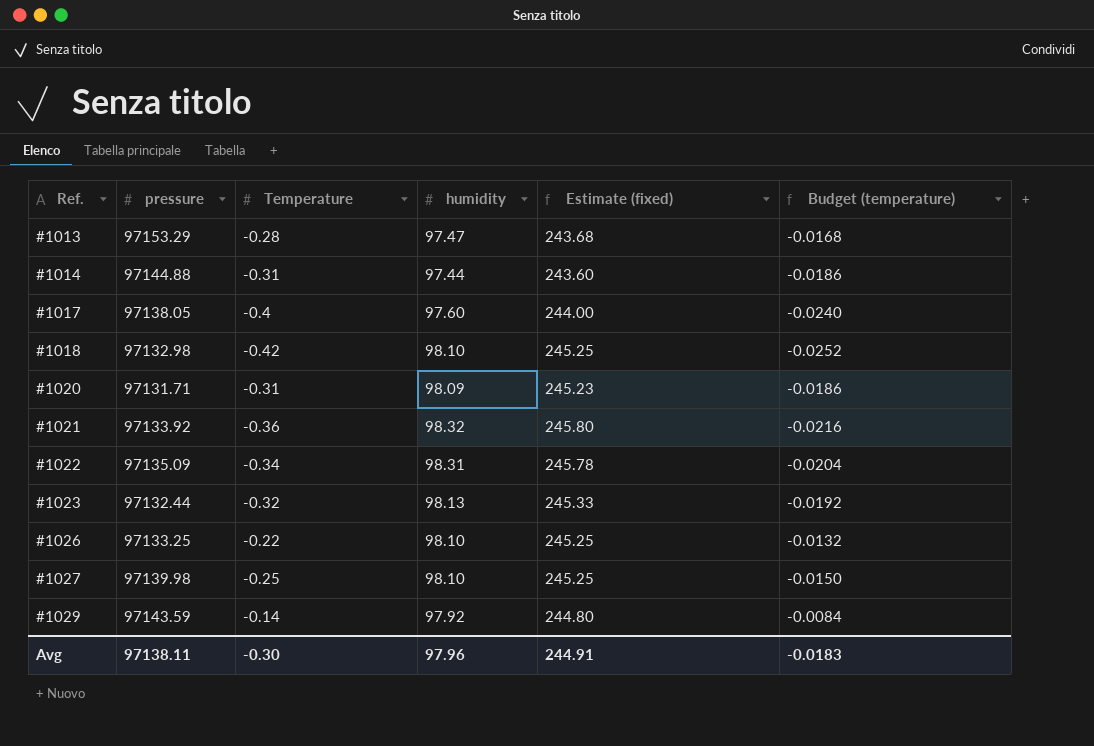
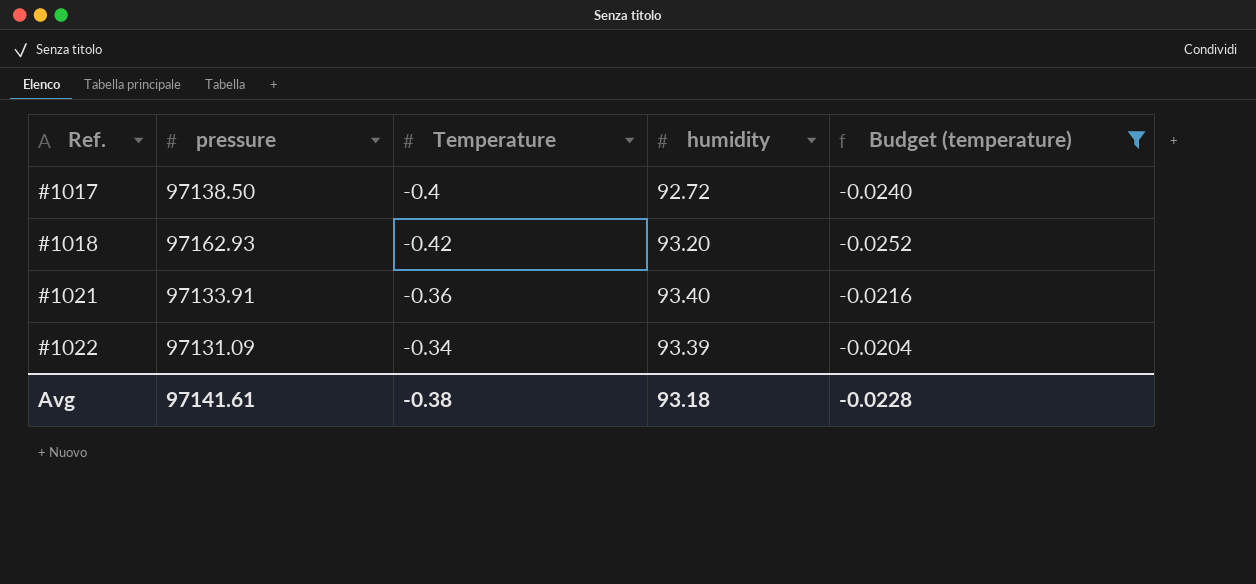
filter: none -> Budget (temperature) <= -0.0204
column Estimate (fixed) | formula: [humidity] * 2.5 -> none
#1017 | pressure: 97138.05 -> 97138.50
#1017 | humidity: 97.60 -> 92.72
#1018 | pressure: 97132.98 -> 97162.93
#1018 | humidity: 98.10 -> 93.20
#1021 | pressure: 97133.92 -> 97133.91
#1021 | humidity: 98.32 -> 93.40
#1022 | pressure: 97135.09 -> 97131.09
#1022 | humidity: 98.31 -> 93.39
Avg | pressure: 97138.11 -> 97141.61
Avg | Temperature: -0.30 -> -0.38
Avg | humidity: 97.96 -> 93.18
Avg | Budget (temperature): -0.0183 -> -0.0228

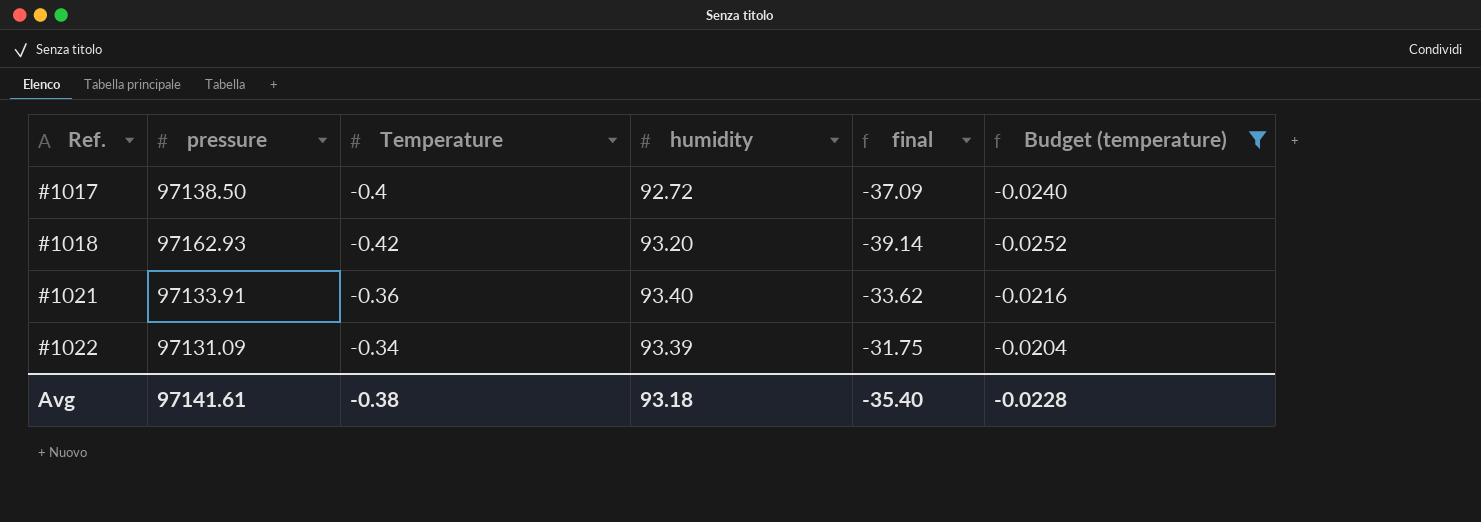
column final | formula: none -> [Temperature] * [humidity]

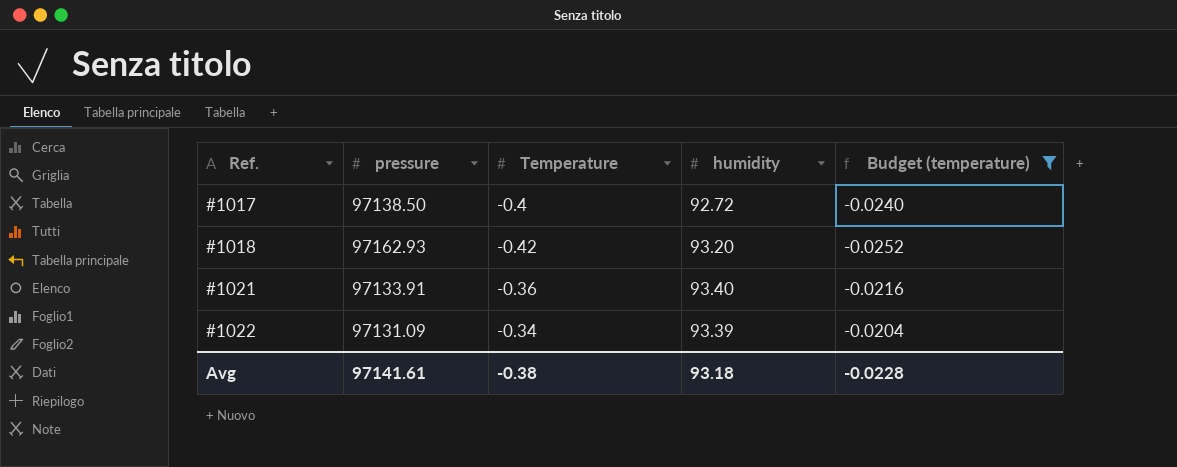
column final | formula: [Temperature] * [humidity] -> none

